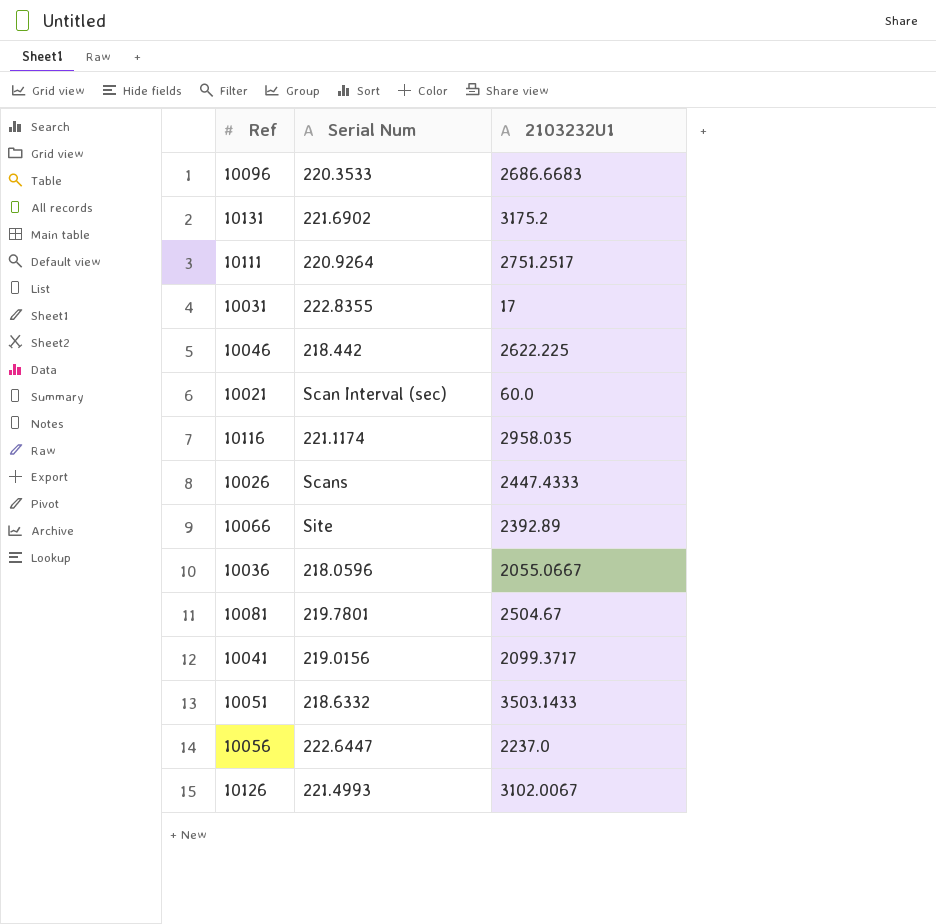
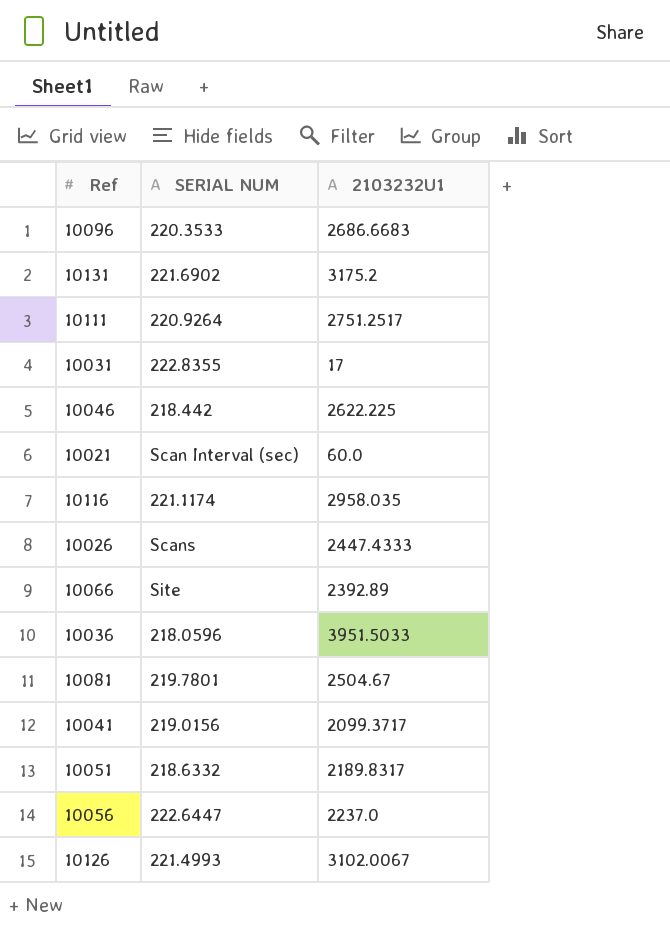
column name: Serial Num -> SERIAL NUM
10036 | 2103232U1: 2055.0667 -> 3951.5033
10051 | 2103232U1: 3503.1433 -> 2189.8317

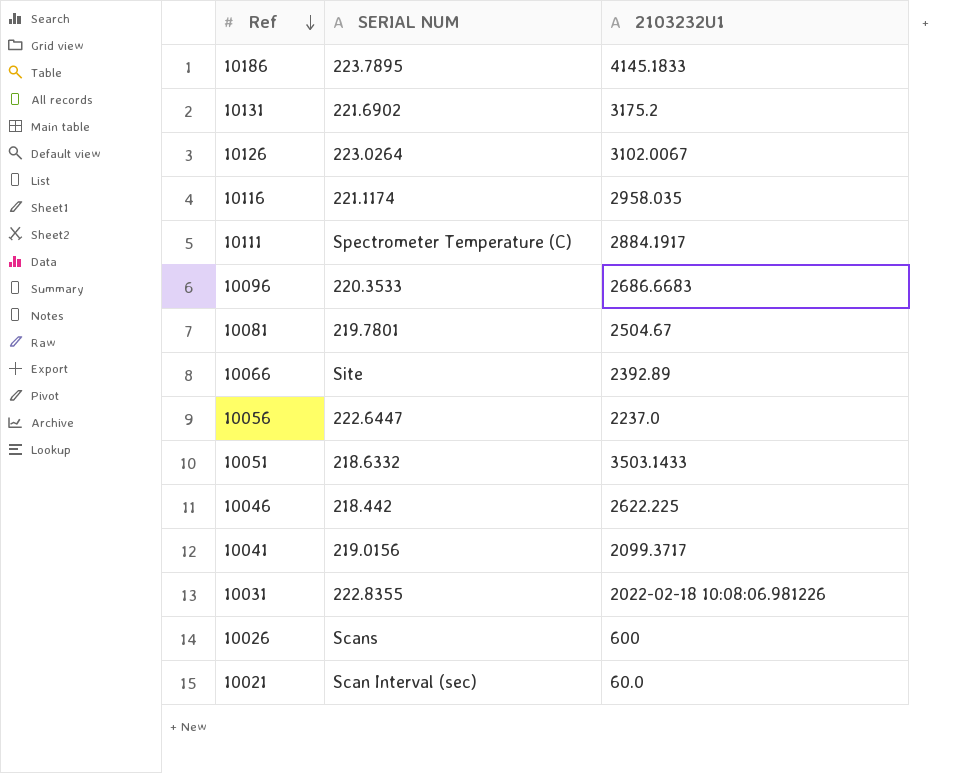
row order: none -> Ref descending
row 10036: 218.0596 | 3951.5033 -> none
row 10186: none -> 223.7895 | 4145.1833
10126 | SERIAL NUM: 221.4993 -> 223.0264
10111 | SERIAL NUM: 220.9264 -> Spectrometer Temperature (C)
10111 | 2103232U1: 2751.2517 -> 2884.1917
10051 | 2103232U1: 2189.8317 -> 3503.1433
10031 | 2103232U1: 17 -> 2022-02-18 10:08:06.981226
10026 | 2103232U1: 2447.4333 -> 600

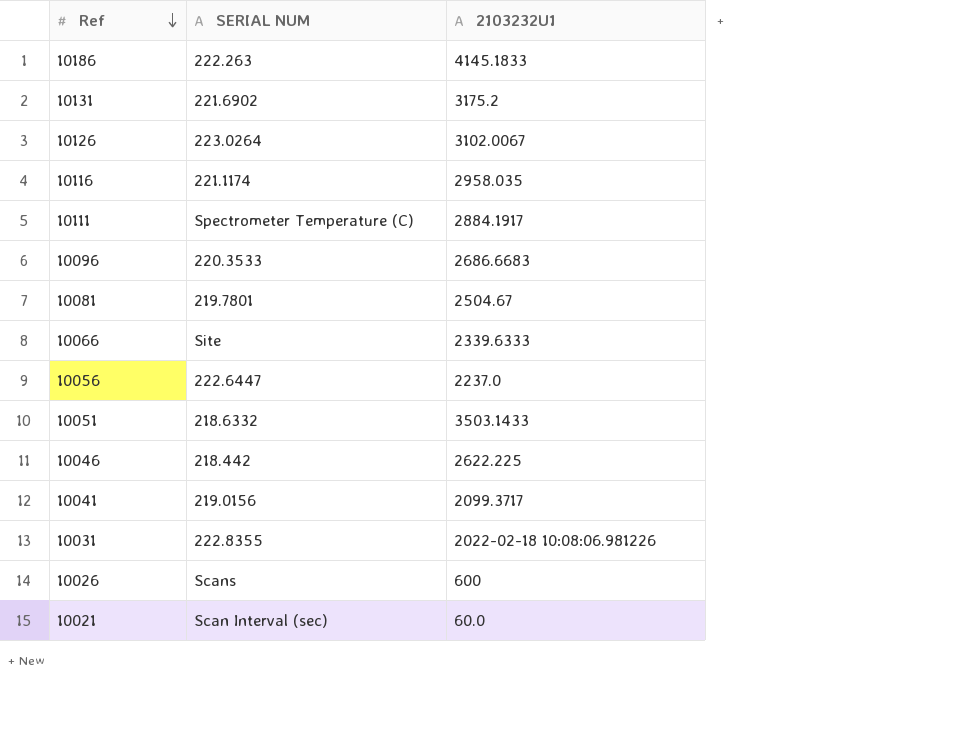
10186 | SERIAL NUM: 223.7895 -> 222.263
10066 | 2103232U1: 2392.89 -> 2339.6333

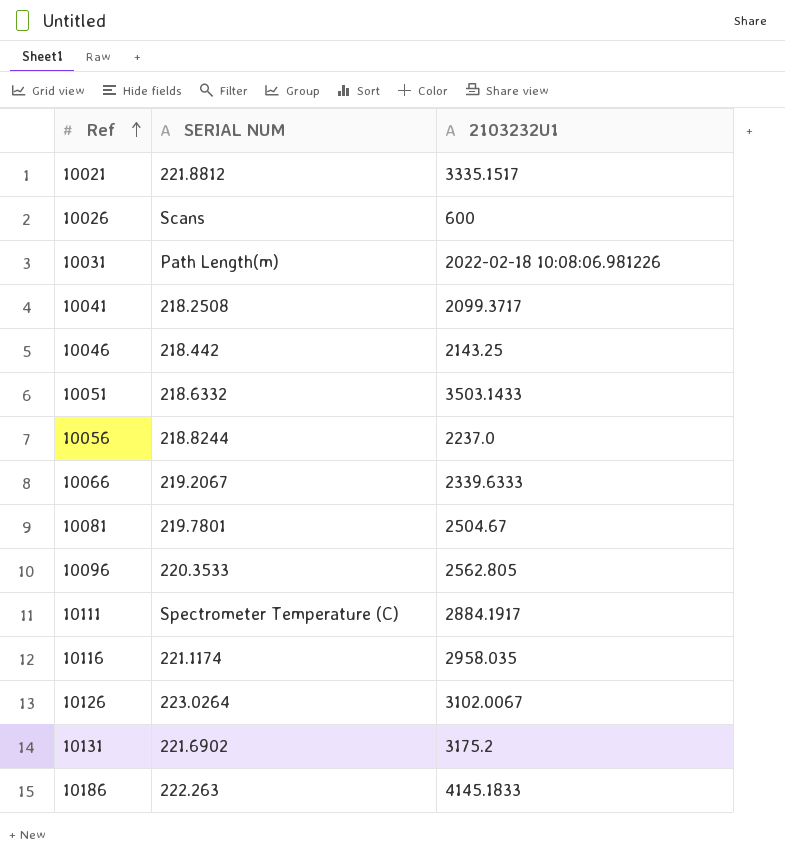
row order: Ref descending -> Ref ascending
10021 | SERIAL NUM: Scan Interval (sec) -> 221.8812
10021 | 2103232U1: 60.0 -> 3335.1517
10031 | SERIAL NUM: 222.8355 -> Path Length(m)
10041 | SERIAL NUM: 219.0156 -> 218.2508
10046 | 2103232U1: 2622.225 -> 2143.25
10056 | SERIAL NUM: 222.6447 -> 218.8244
10066 | SERIAL NUM: Site -> 219.2067
10096 | 2103232U1: 2686.6683 -> 2562.805

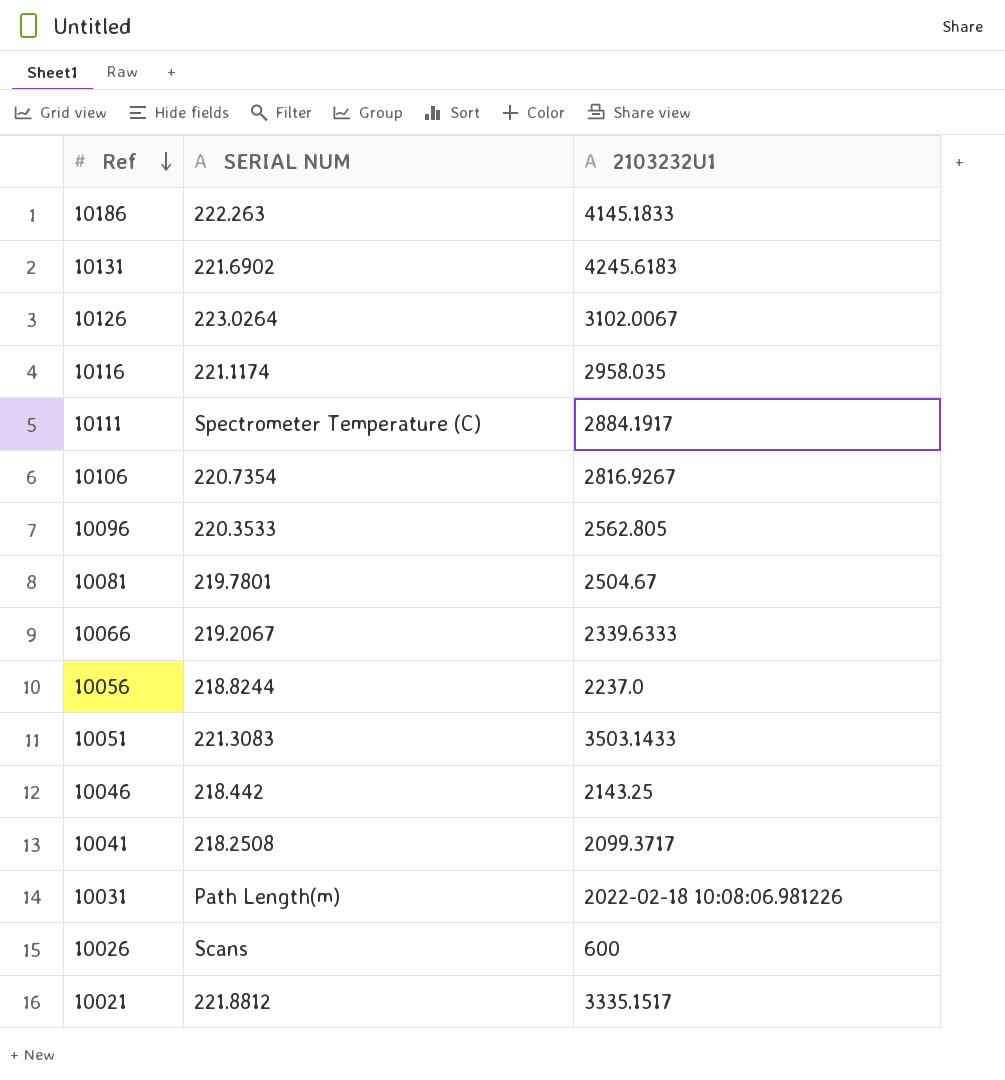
row order: Ref ascending -> Ref descending
10131 | 2103232U1: 3175.2 -> 4245.6183
row 10106: none -> 220.7354 | 2816.9267
10051 | SERIAL NUM: 218.6332 -> 221.3083

